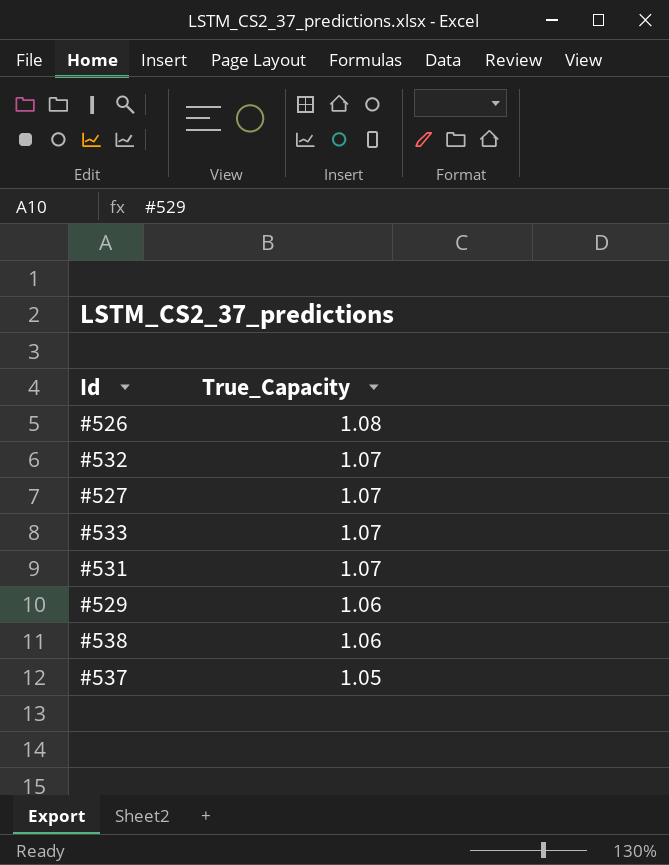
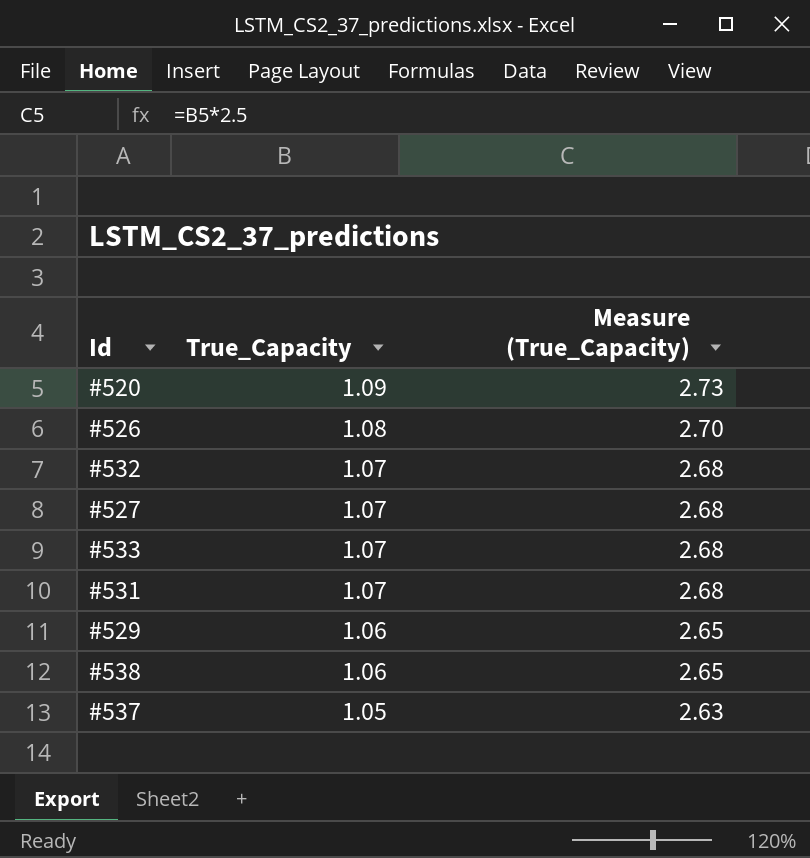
column Measure (True_Capacity) | formula: none -> [True_Capacity] * 2.5
row #520: none -> 1.09 | 2.73

